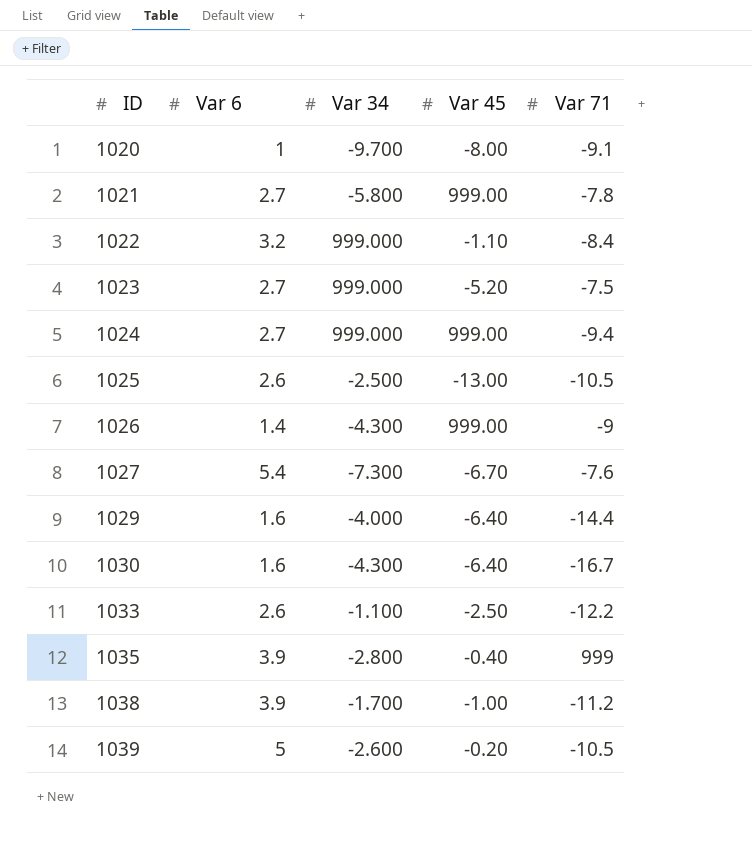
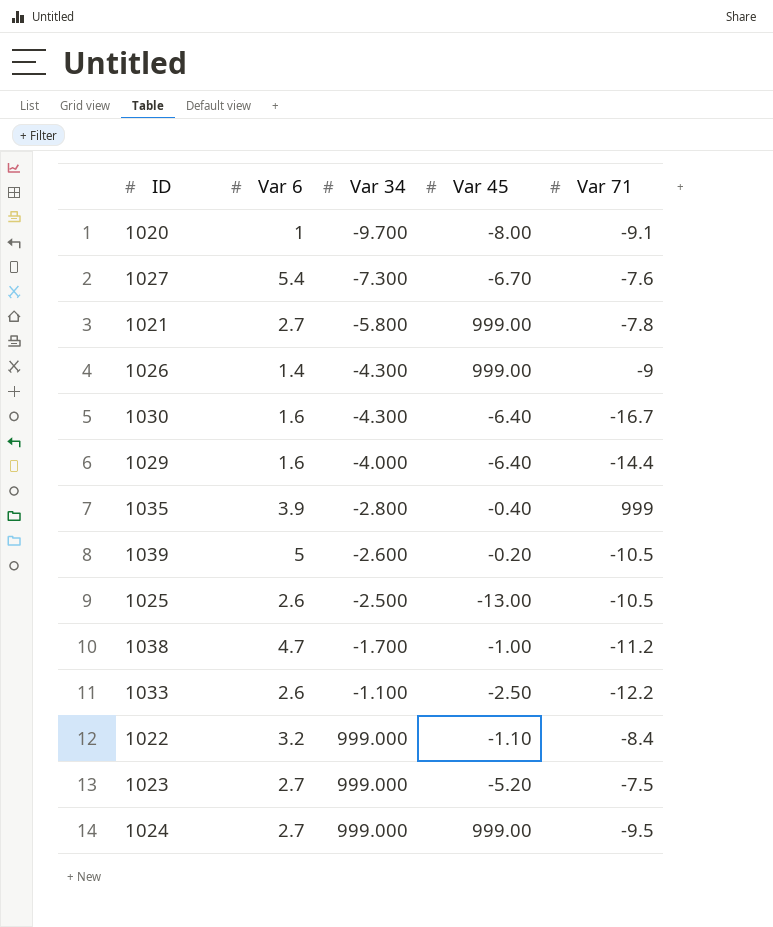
row order: ID ascending -> Var 34 ascending
1038 | Var 6: 3.9 -> 4.7
1024 | Var 71: -9.4 -> -9.5

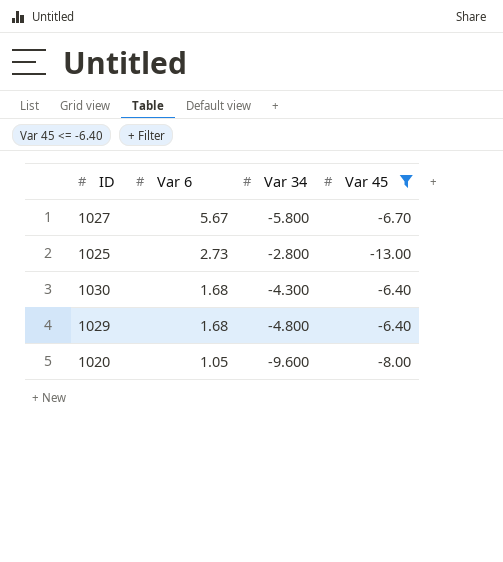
filter: none -> Var 45 <= -6.40
row order: Var 34 ascending -> Var 6 descending
column Var 71 | position: 5 -> none
1027 | Var 6: 5.4 -> 5.67
1027 | Var 34: -7.300 -> -5.800
1025 | Var 6: 2.6 -> 2.73
1025 | Var 34: -2.500 -> -2.800
1030 | Var 6: 1.6 -> 1.68
1029 | Var 6: 1.6 -> 1.68
1029 | Var 34: -4.000 -> -4.800
1020 | Var 6: 1 -> 1.05
1020 | Var 34: -9.700 -> -9.600

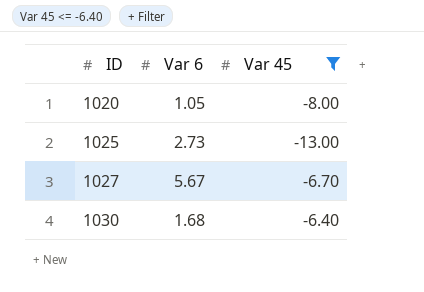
row order: Var 6 descending -> ID ascending
column Var 34 | position: 3 -> none
row 1029: 1.68 | -4.800 | -6.40 -> none

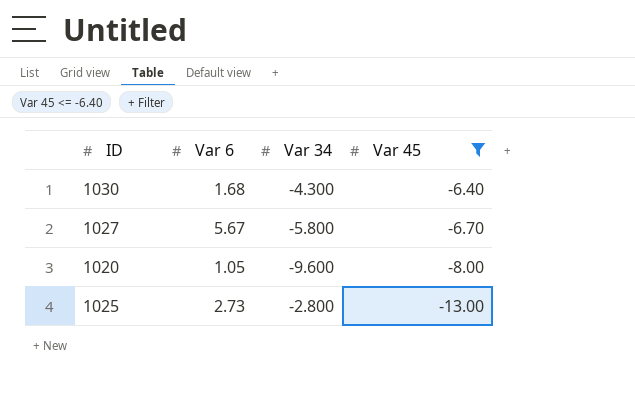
row order: ID ascending -> Var 45 descending
column Var 34 | position: none -> 3

